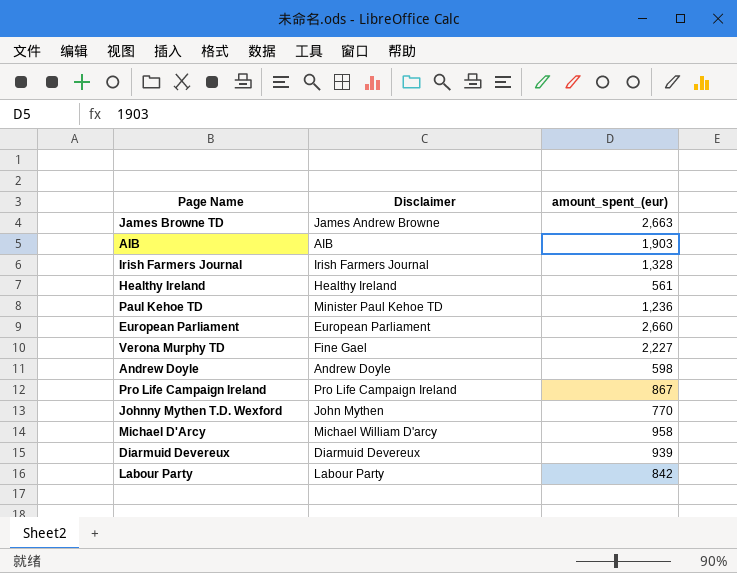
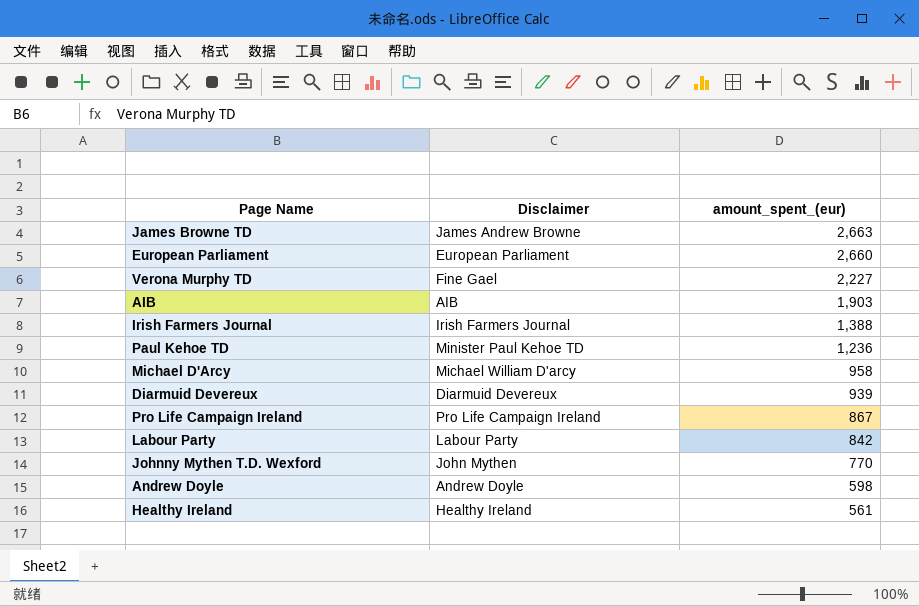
row order: none -> amount_spent_(eur) descending
Irish Farmers Journal | amount_spent_(eur): 1,328 -> 1,388

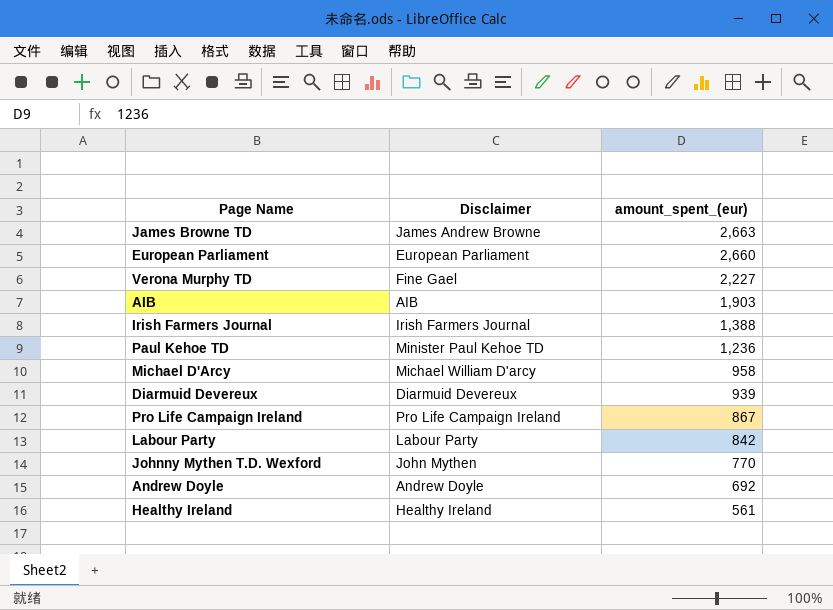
Andrew Doyle | amount_spent_(eur): 598 -> 692

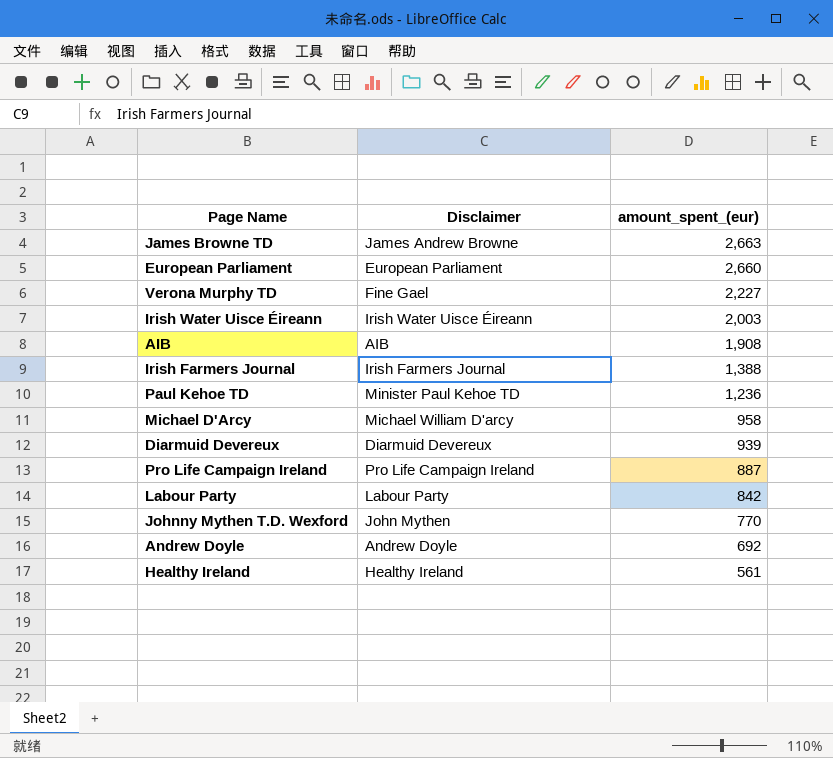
row Irish Water Uisce Éireann: none -> Irish Water Uisce Éireann | 2,003
AIB | amount_spent_(eur): 1,903 -> 1,908
Pro Life Campaign Ireland | amount_spent_(eur): 867 -> 887

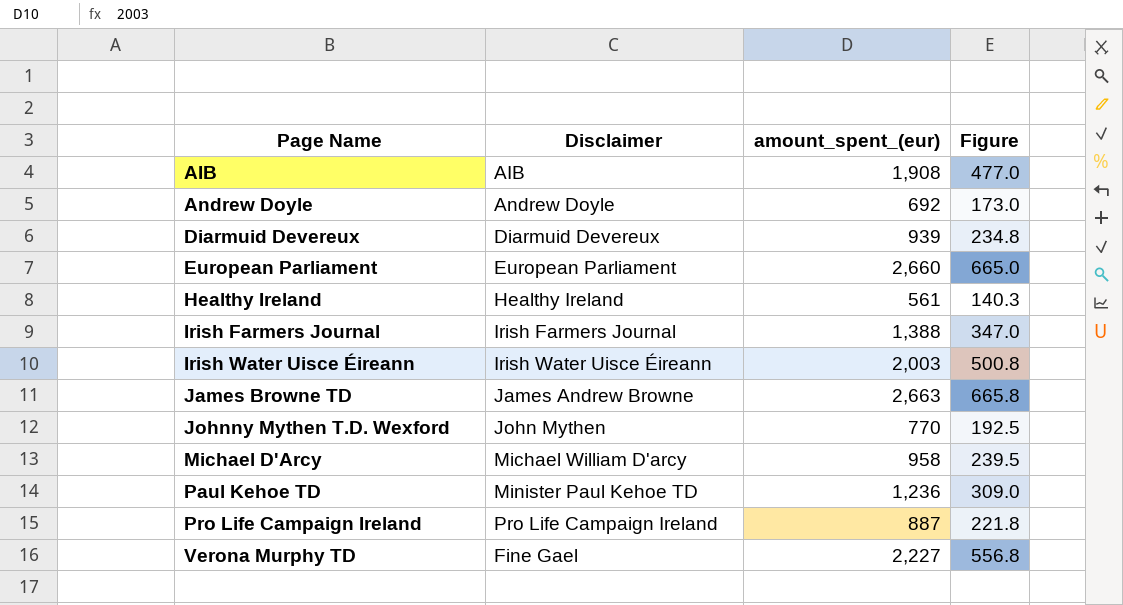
row order: amount_spent_(eur) descending -> Page Name ascending
column Figure | formula: none -> [amount_spent_(eur)] * 0.25
row Labour Party: Labour Party | 842 -> none

